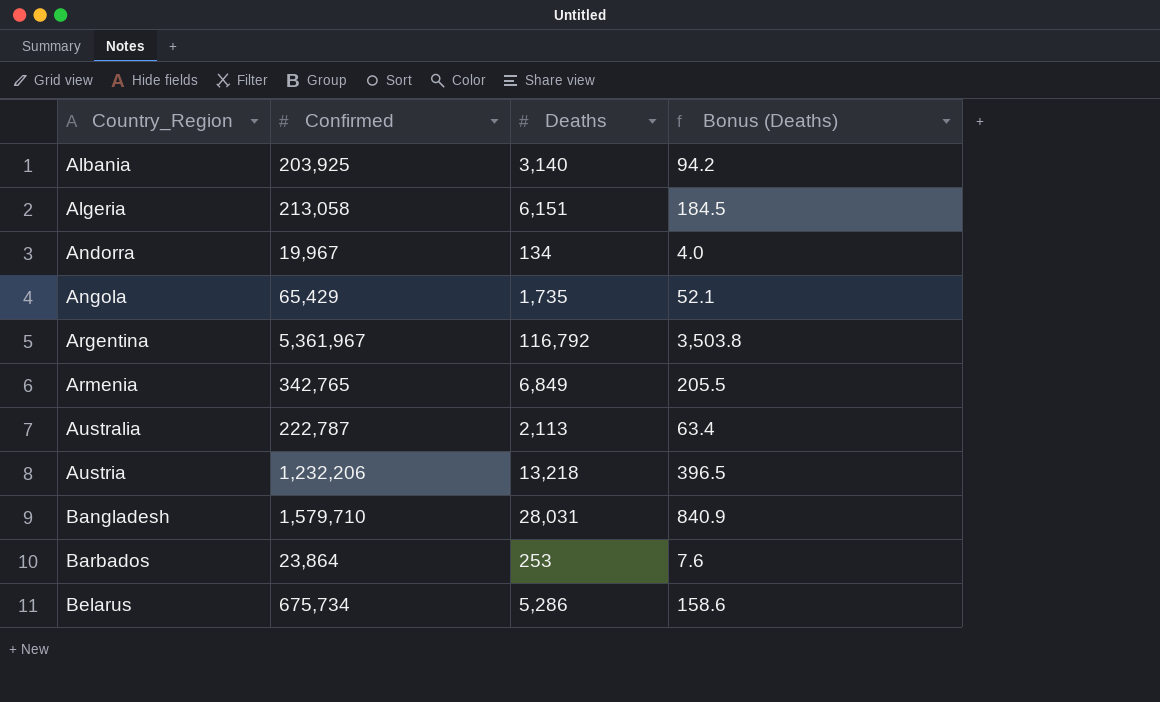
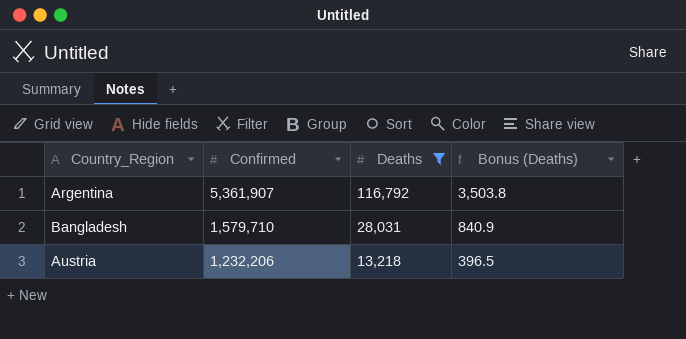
filter: none -> Deaths >= 13,218
row order: Country_Region ascending -> Confirmed descending
Argentina | Confirmed: 5,361,967 -> 5,361,907

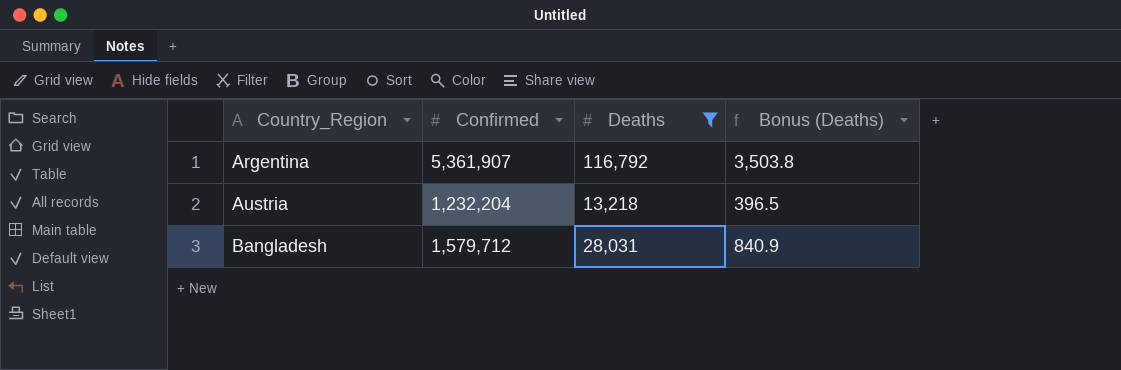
row order: Confirmed descending -> Country_Region ascending
Austria | Confirmed: 1,232,206 -> 1,232,204
Bangladesh | Confirmed: 1,579,710 -> 1,579,712

